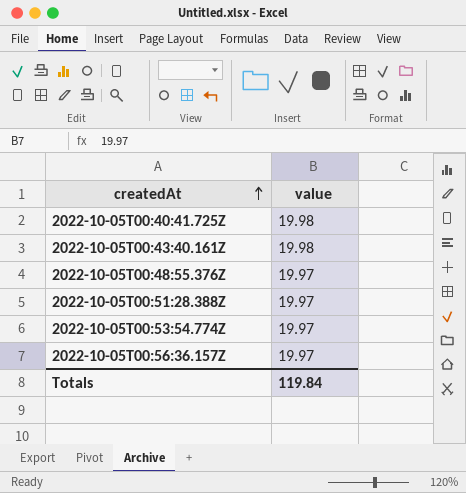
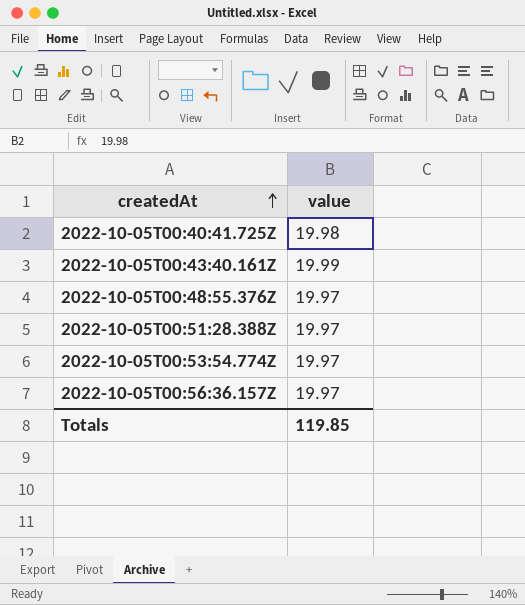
2022-10-05T00:43:40.161Z | value: 19.98 -> 19.99
Totals | value: 119.84 -> 119.85

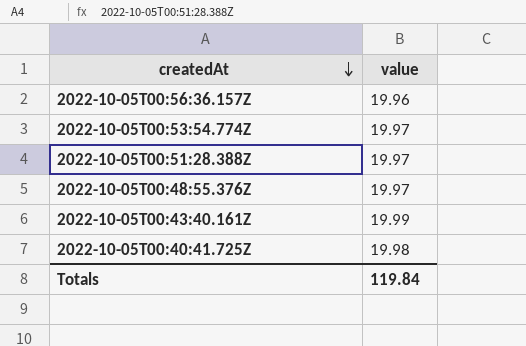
row order: createdAt ascending -> createdAt descending
2022-10-05T00:56:36.157Z | value: 19.97 -> 19.96
Totals | value: 119.85 -> 119.84

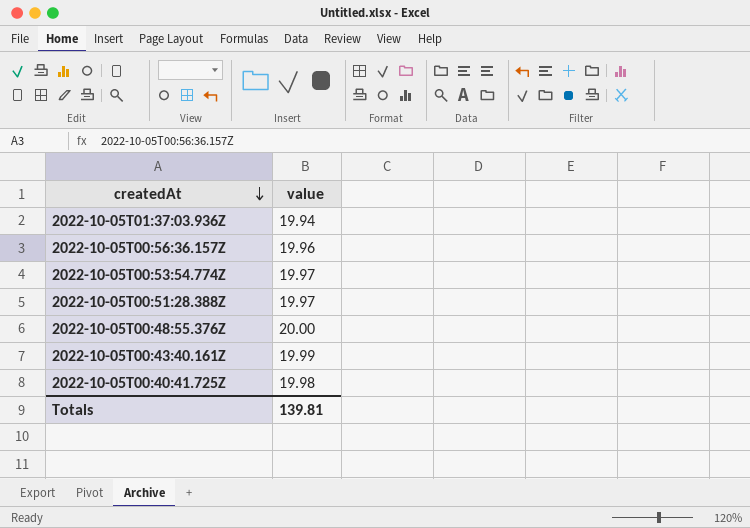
row 2022-10-05T01:37:03.936Z: none -> 19.94
2022-10-05T00:48:55.376Z | value: 19.97 -> 20.00
Totals | value: 119.84 -> 139.81

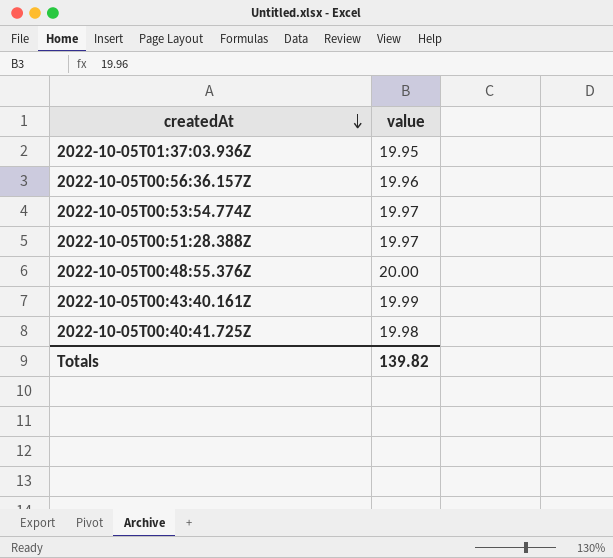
2022-10-05T01:37:03.936Z | value: 19.94 -> 19.95
Totals | value: 139.81 -> 139.82

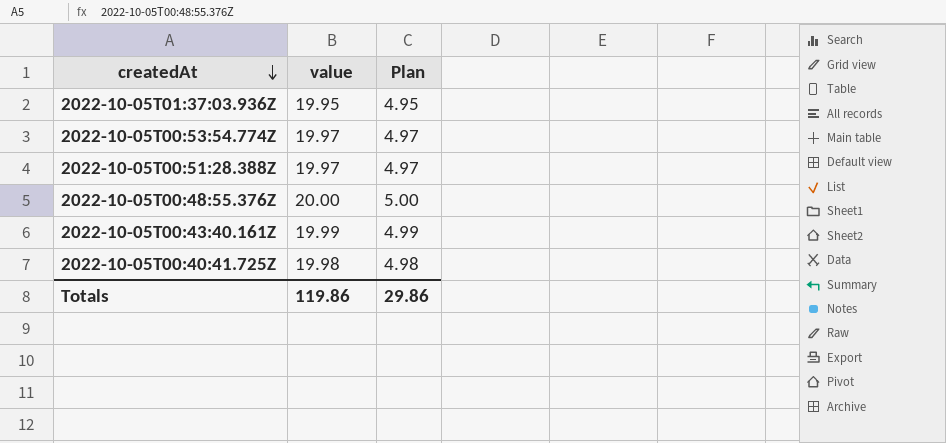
column Plan | formula: none -> [value] - 15
row 2022-10-05T00:56:36.157Z: 19.96 -> none
Totals | value: 139.82 -> 119.86

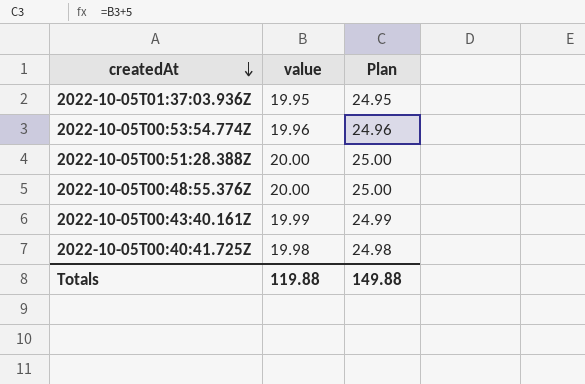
column Plan | formula: [value] - 15 -> [value] + 5
2022-10-05T00:53:54.774Z | value: 19.97 -> 19.96
2022-10-05T00:51:28.388Z | value: 19.97 -> 20.00
Totals | value: 119.86 -> 119.88
Totals | Plan: 29.86 -> 149.88

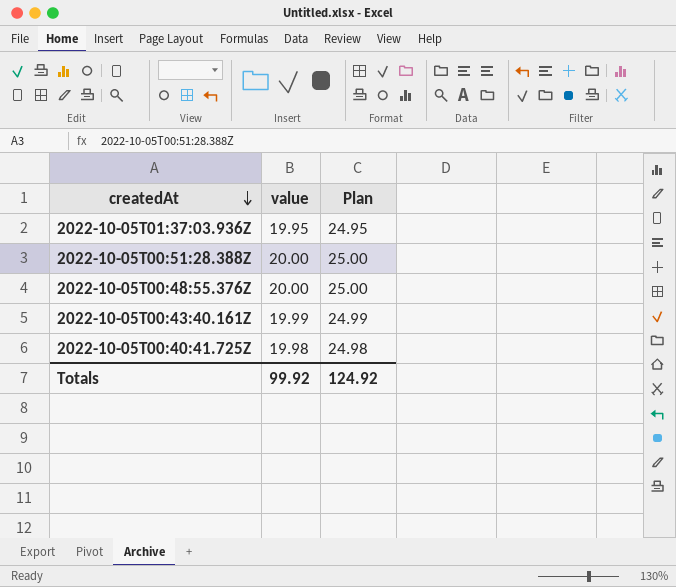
row 2022-10-05T00:53:54.774Z: 19.96 | 24.96 -> none
Totals | value: 119.88 -> 99.92
Totals | Plan: 149.88 -> 124.92

